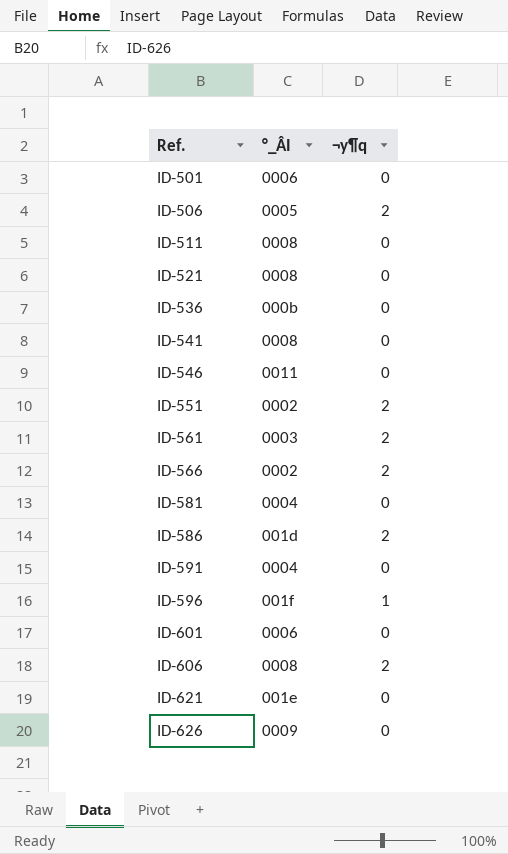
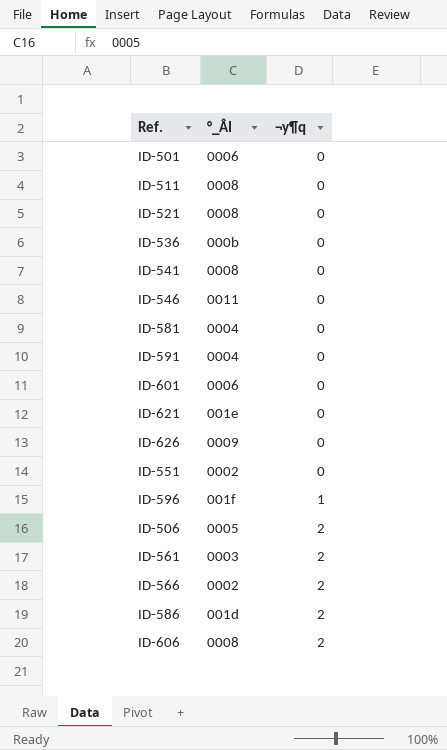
row order: Ref. ascending -> ¬y¶q ascending
ID-551 | ¬y¶q: 2 -> 0

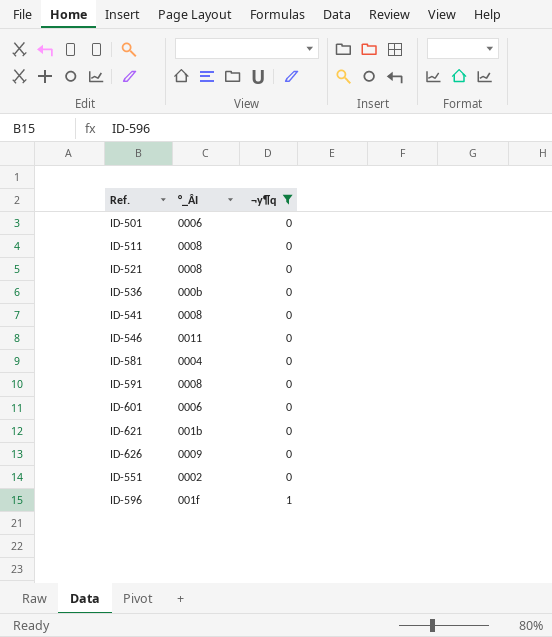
filter: none -> ¬y¶q != 2
ID-591 | °_ÂI: 0004 -> 0008
ID-621 | °_ÂI: 001e -> 001b

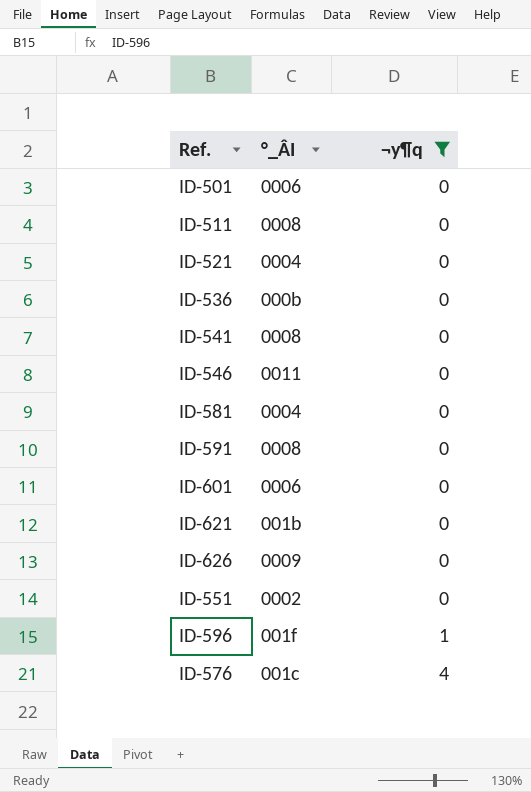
ID-521 | °_ÂI: 0008 -> 0004
row ID-576: none -> 001c | 4

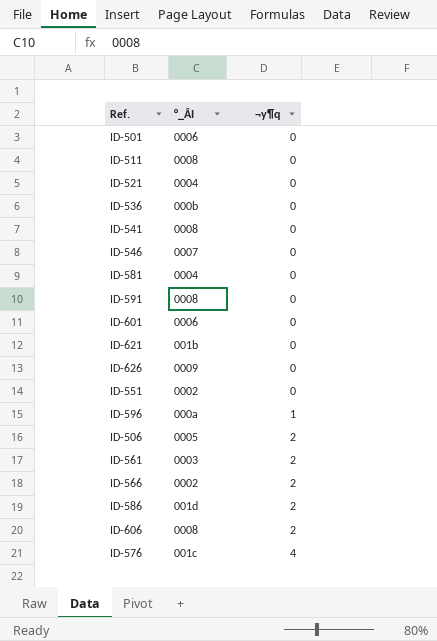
filter: ¬y¶q != 2 -> none
ID-546 | °_ÂI: 0011 -> 0007
ID-596 | °_ÂI: 001f -> 000a

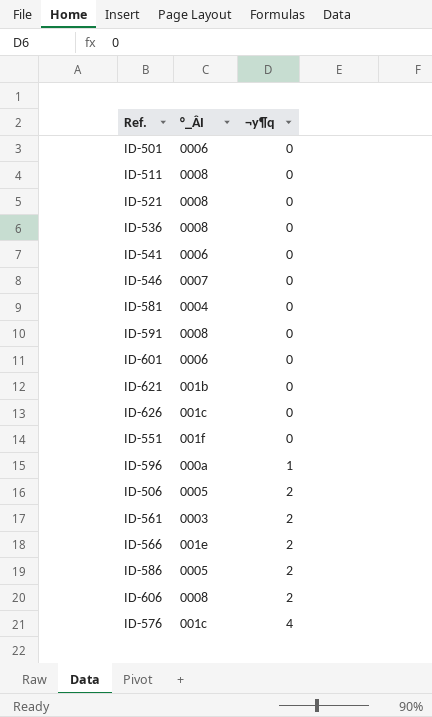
ID-521 | °_ÂI: 0004 -> 0008
ID-536 | °_ÂI: 000b -> 0008
ID-541 | °_ÂI: 0008 -> 0006
ID-626 | °_ÂI: 0009 -> 001c
ID-551 | °_ÂI: 0002 -> 001f
ID-566 | °_ÂI: 0002 -> 001e
ID-586 | °_ÂI: 001d -> 0005

